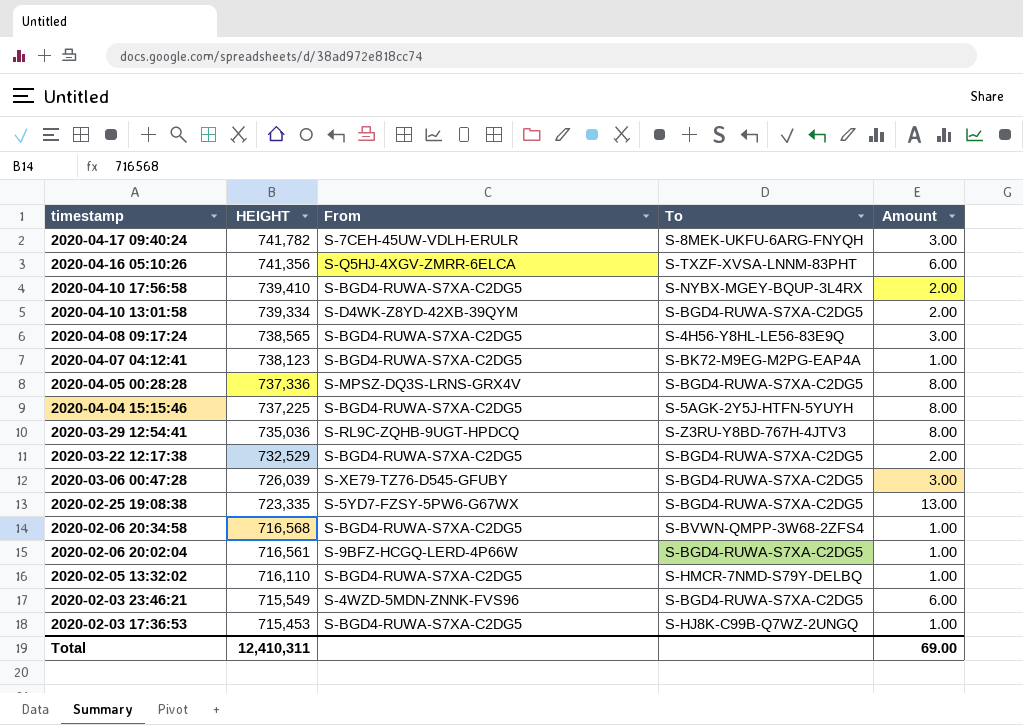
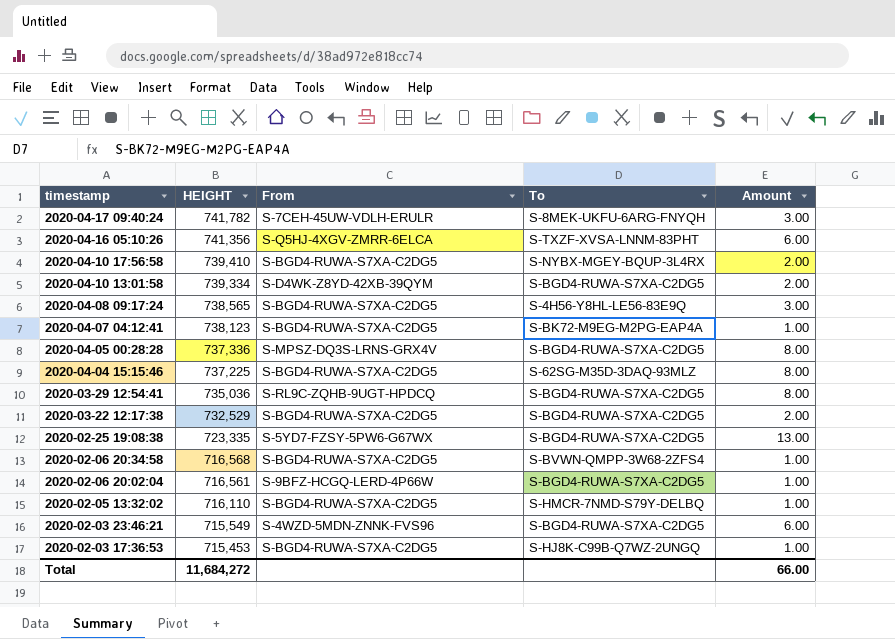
row 2020-03-06 00:47:28: 726,039 | S-XE79-TZ76-D545-GFUBY | S-BGD4-RUWA-S7XA-C2DG5 | 3.00 -> none
2020-04-04 15:15:46 | To: S-5AGK-2Y5J-HTFN-5YUYH -> S-62SG-M35D-3DAQ-93MLZ
2020-03-29 12:54:41 | To: S-Z3RU-Y8BD-767H-4JTV3 -> S-BGD4-RUWA-S7XA-C2DG5
Total | HEIGHT: 12,410,311 -> 11,684,272
Total | Amount: 69.00 -> 66.00

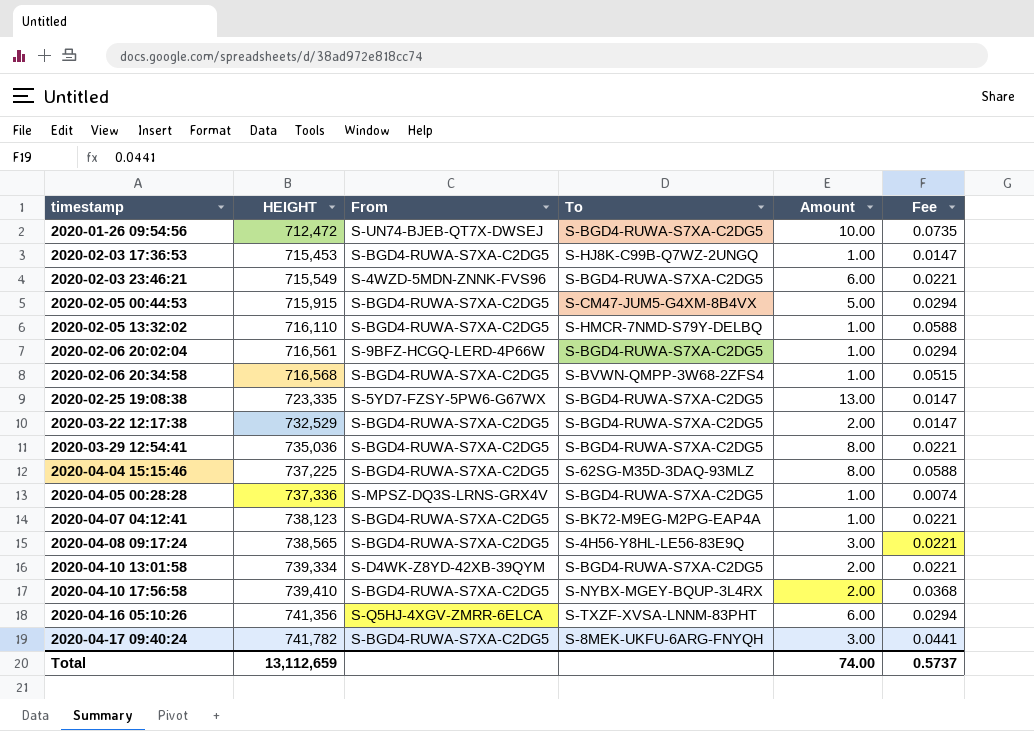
row order: timestamp descending -> timestamp ascending
column Fee | position: none -> 6
row 2020-01-26 09:54:56: none -> 712,472 | S-UN74-BJEB-QT7X-DWSEJ | S-BGD4-RUWA-S7XA-C2DG5 | 10.00 | 0.0735
row 2020-02-05 00:44:53: none -> 715,915 | S-BGD4-RUWA-S7XA-C2DG5 | S-CM47-JUM5-G4XM-8B4VX | 5.00 | 0.0294
2020-03-29 12:54:41 | From: S-RL9C-ZQHB-9UGT-HPDCQ -> S-BGD4-RUWA-S7XA-C2DG5
2020-04-05 00:28:28 | Amount: 8.00 -> 1.00
2020-04-17 09:40:24 | From: S-7CEH-45UW-VDLH-ERULR -> S-BGD4-RUWA-S7XA-C2DG5
Total | HEIGHT: 11,684,272 -> 13,112,659
Total | Amount: 66.00 -> 74.00

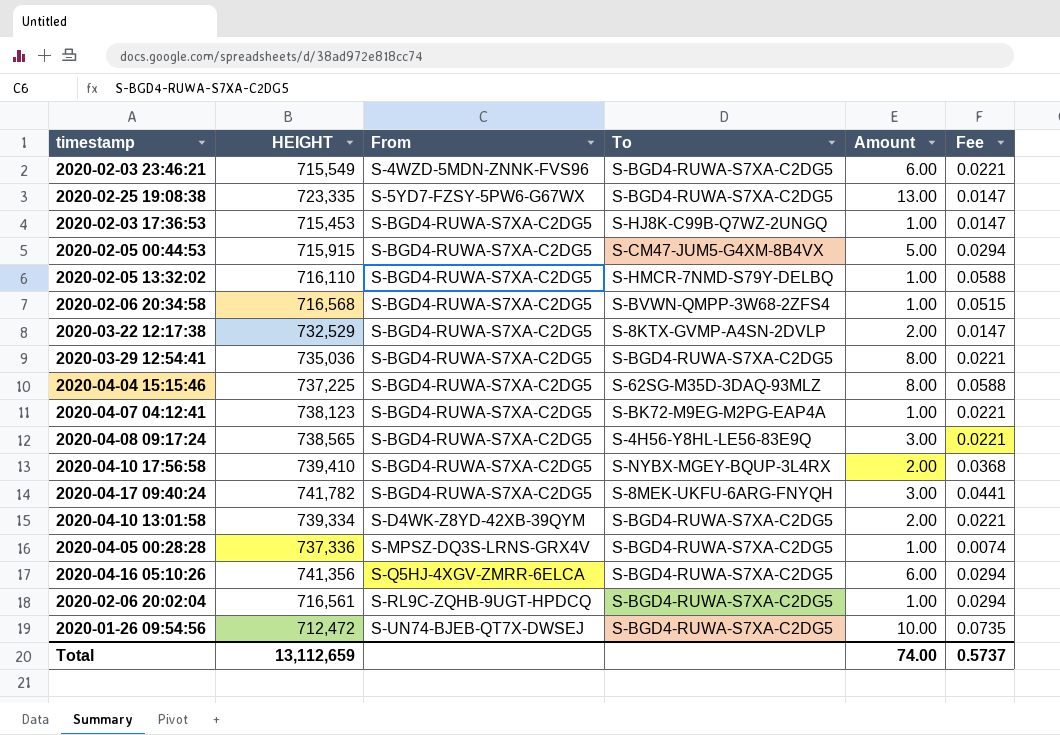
row order: timestamp ascending -> From ascending
2020-03-22 12:17:38 | To: S-BGD4-RUWA-S7XA-C2DG5 -> S-8KTX-GVMP-A4SN-2DVLP
2020-04-16 05:10:26 | To: S-TXZF-XVSA-LNNM-83PHT -> S-BGD4-RUWA-S7XA-C2DG5
2020-02-06 20:02:04 | From: S-9BFZ-HCGQ-LERD-4P66W -> S-RL9C-ZQHB-9UGT-HPDCQ

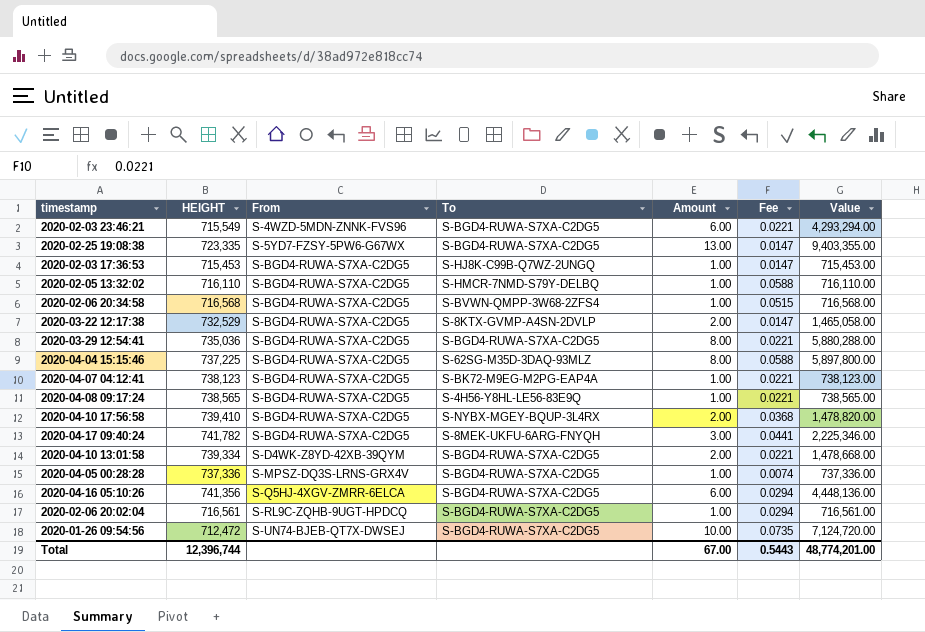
column Value | formula: none -> [HEIGHT] * [Amount]
row 2020-02-05 00:44:53: 715,915 | S-BGD4-RUWA-S7XA-C2DG5 | S-CM47-JUM5-G4XM-8B4VX | 5.00 | 0.0294 -> none
2020-04-08 09:17:24 | Amount: 3.00 -> 1.00
Total | HEIGHT: 13,112,659 -> 12,396,744
Total | Amount: 74.00 -> 67.00
Total | Fee: 0.5737 -> 0.5443

